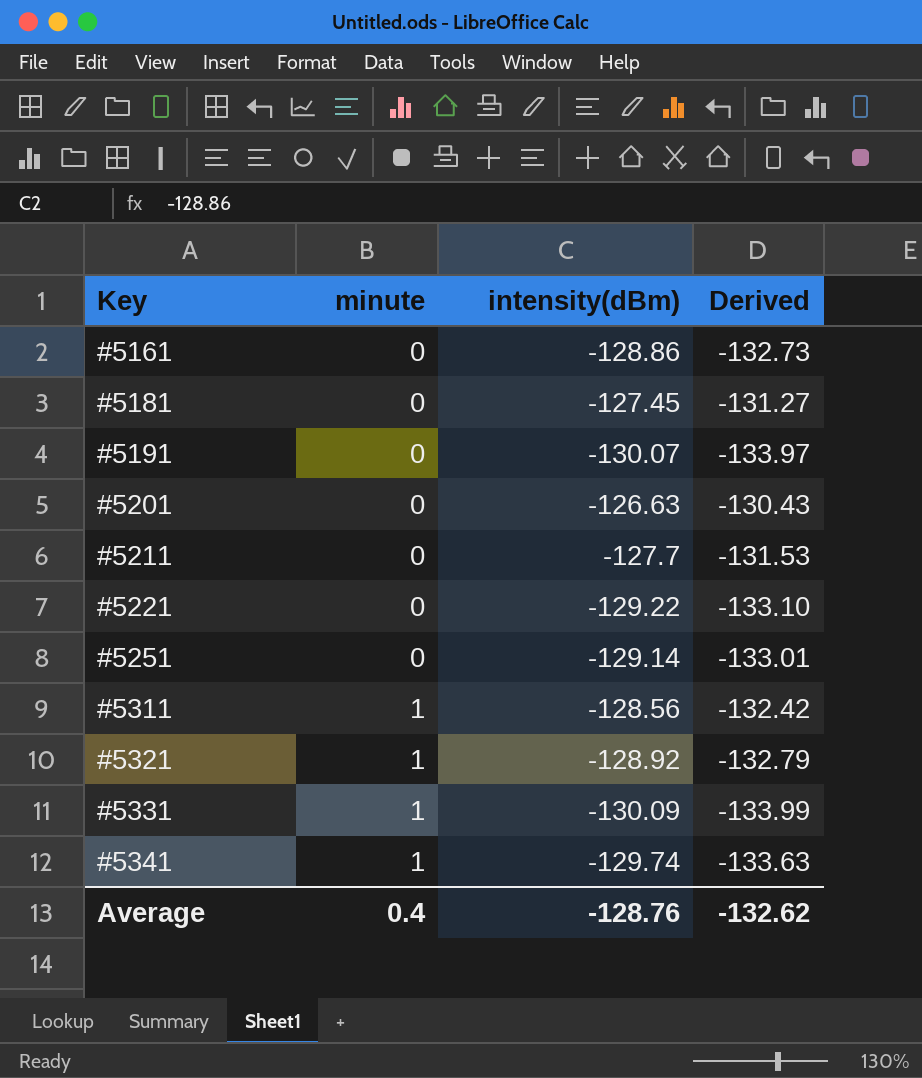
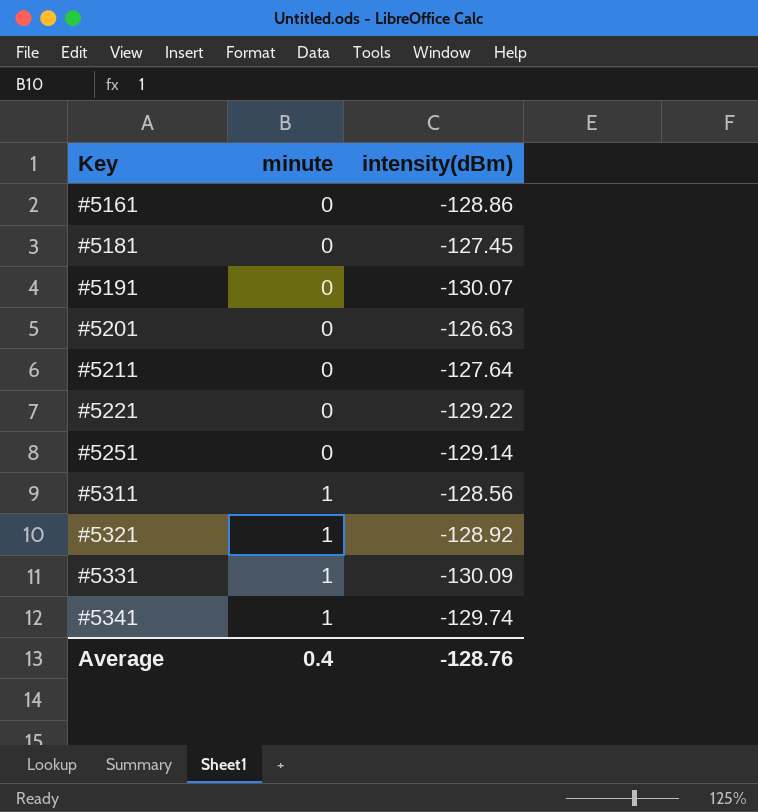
column Derived | formula: [intensity(dBm)] * 1.03 -> none
#5211 | intensity(dBm): -127.7 -> -127.64

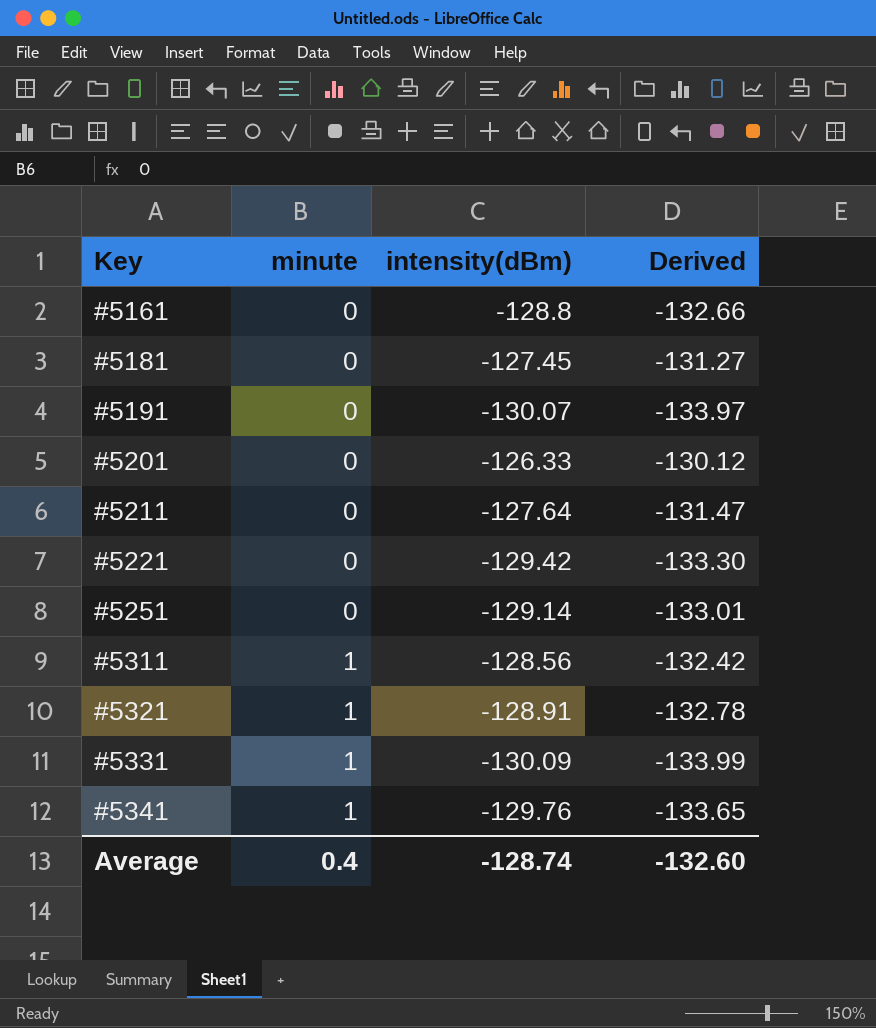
column Derived | formula: none -> [intensity(dBm)] * 1.03
#5161 | intensity(dBm): -128.86 -> -128.8
#5201 | intensity(dBm): -126.63 -> -126.33
#5221 | intensity(dBm): -129.22 -> -129.42
#5321 | intensity(dBm): -128.92 -> -128.91
#5341 | intensity(dBm): -129.74 -> -129.76
Average | intensity(dBm): -128.76 -> -128.74

